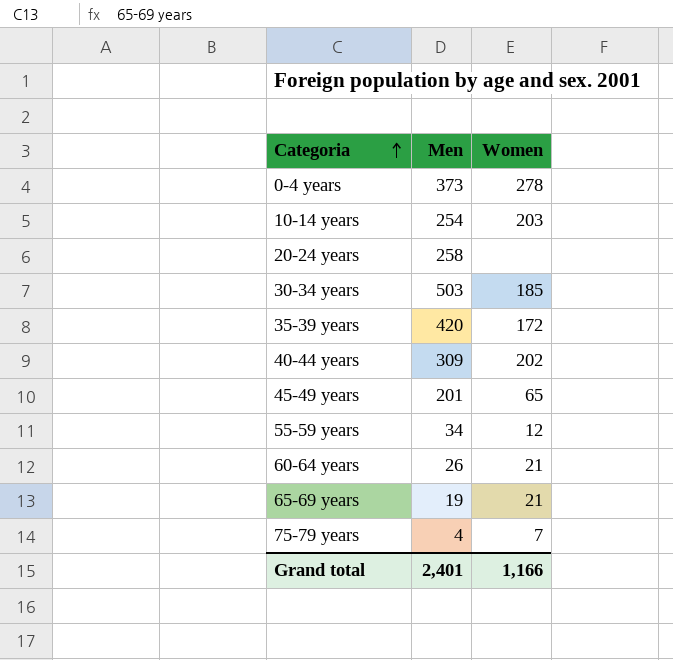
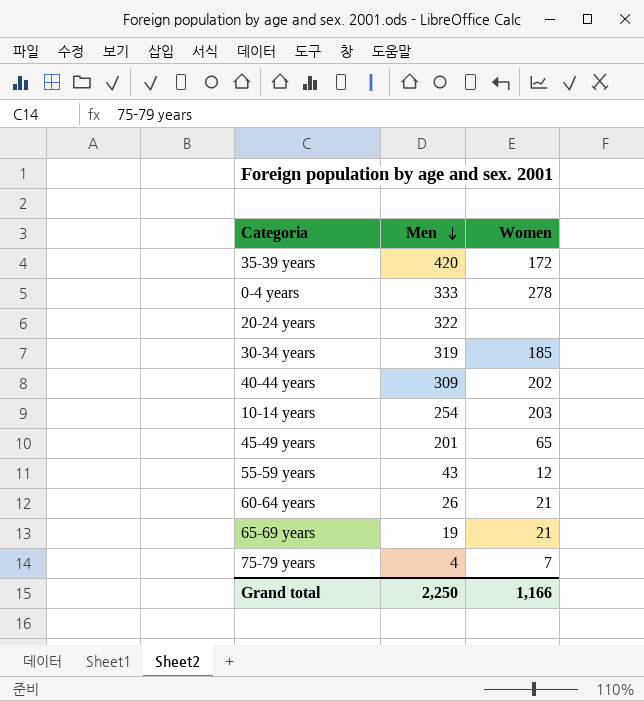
row order: Categoria ascending -> Men descending
0-4 years | Men: 373 -> 333
20-24 years | Men: 258 -> 322
30-34 years | Men: 503 -> 319
55-59 years | Men: 34 -> 43
Grand total | Men: 2,401 -> 2,250

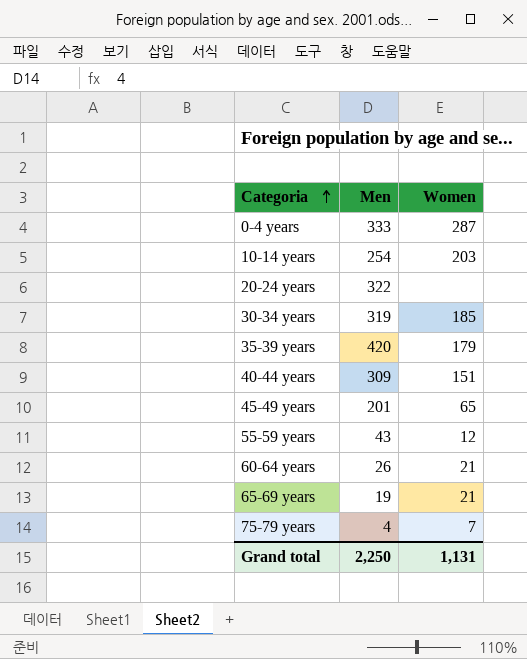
row order: Men descending -> Categoria ascending
0-4 years | Women: 278 -> 287
35-39 years | Women: 172 -> 179
40-44 years | Women: 202 -> 151
Grand total | Women: 1,166 -> 1,131

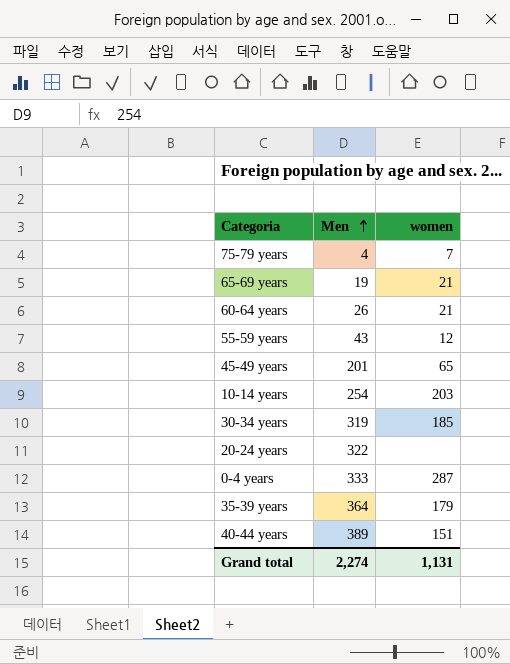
row order: Categoria ascending -> Men ascending
column name: Women -> women
35-39 years | Men: 420 -> 364
40-44 years | Men: 309 -> 389
Grand total | Men: 2,250 -> 2,274

